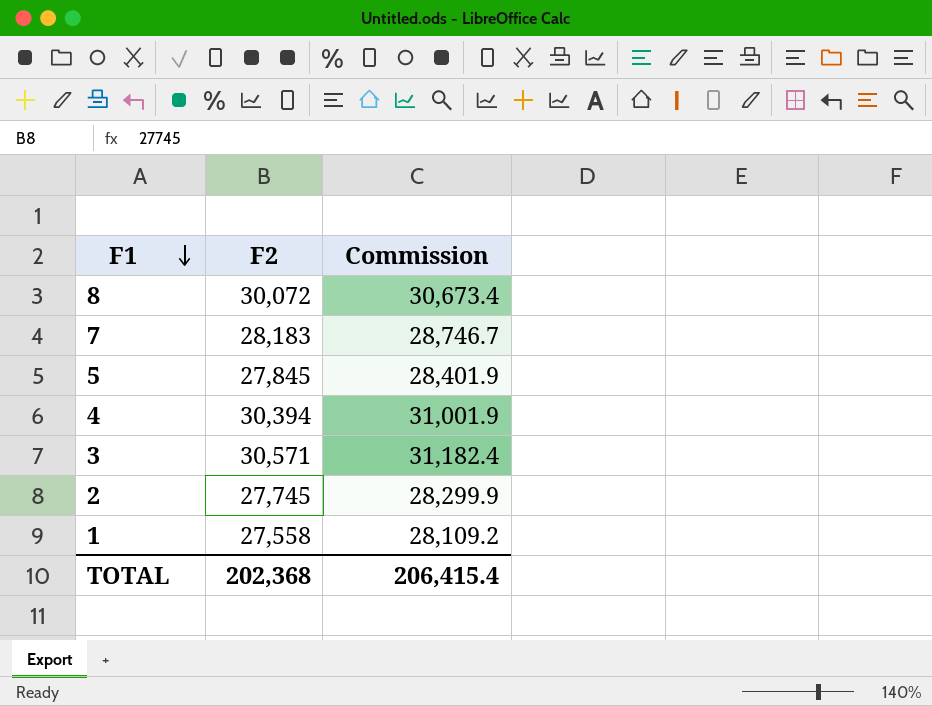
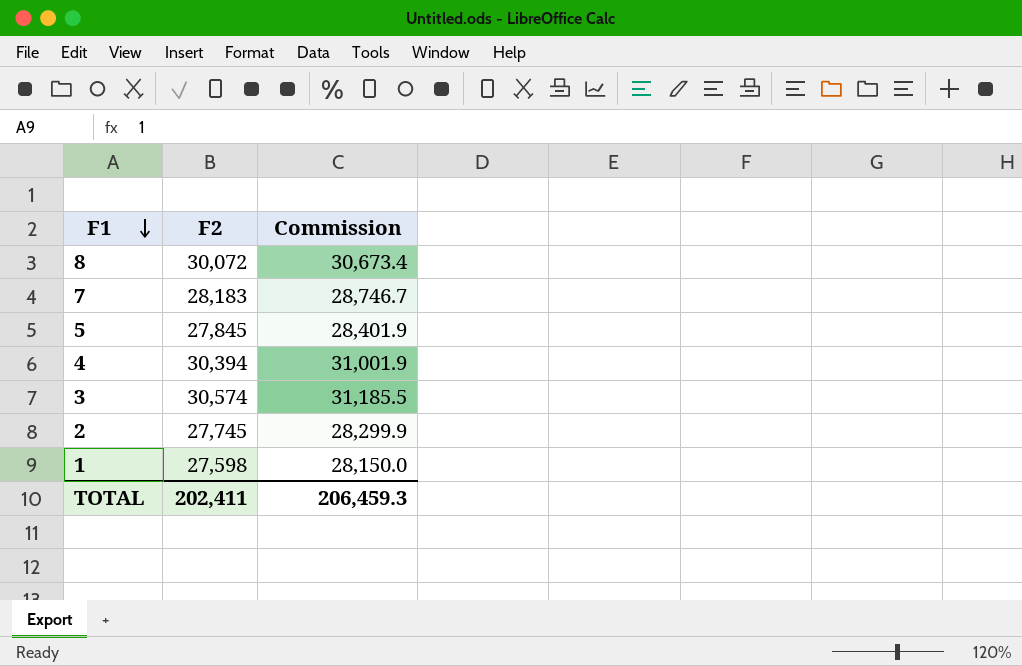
3 | F2: 30,571 -> 30,574
3 | Commission: 31,182.4 -> 31,185.5
1 | F2: 27,558 -> 27,598
1 | Commission: 28,109.2 -> 28,150.0
TOTAL | F2: 202,368 -> 202,411
TOTAL | Commission: 206,415.4 -> 206,459.3

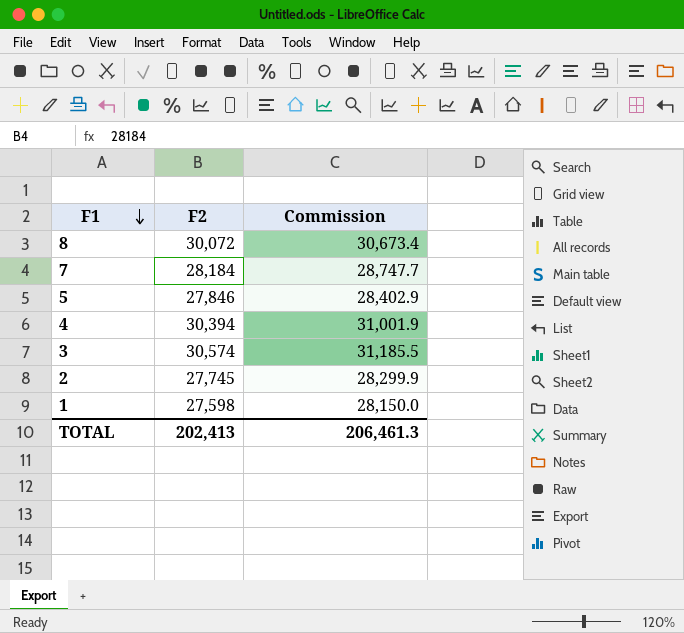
7 | F2: 28,183 -> 28,184
7 | Commission: 28,746.7 -> 28,747.7
5 | F2: 27,845 -> 27,846
5 | Commission: 28,401.9 -> 28,402.9
TOTAL | F2: 202,411 -> 202,413
TOTAL | Commission: 206,459.3 -> 206,461.3

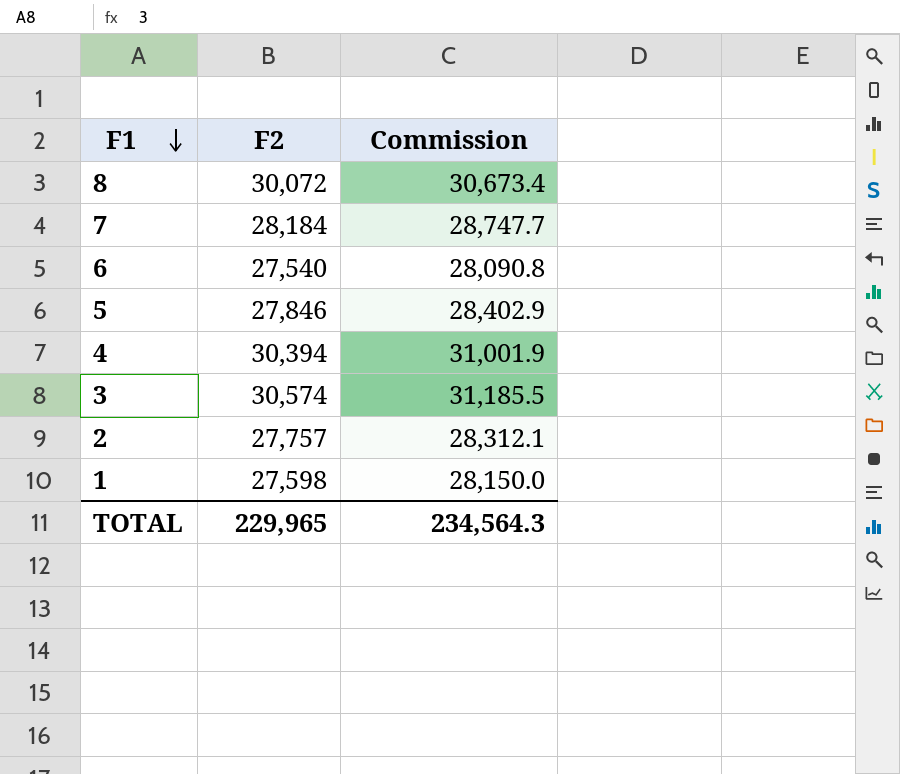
row 6: none -> 27,540 | 28,090.8
2 | F2: 27,745 -> 27,757
2 | Commission: 28,299.9 -> 28,312.1
TOTAL | F2: 202,413 -> 229,965
TOTAL | Commission: 206,461.3 -> 234,564.3

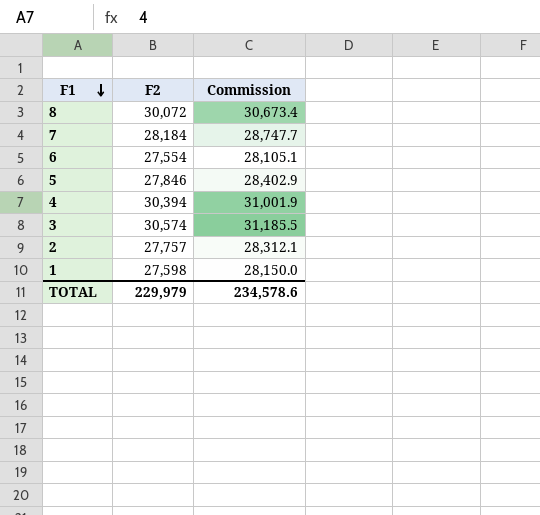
6 | F2: 27,540 -> 27,554
6 | Commission: 28,090.8 -> 28,105.1
TOTAL | F2: 229,965 -> 229,979
TOTAL | Commission: 234,564.3 -> 234,578.6

